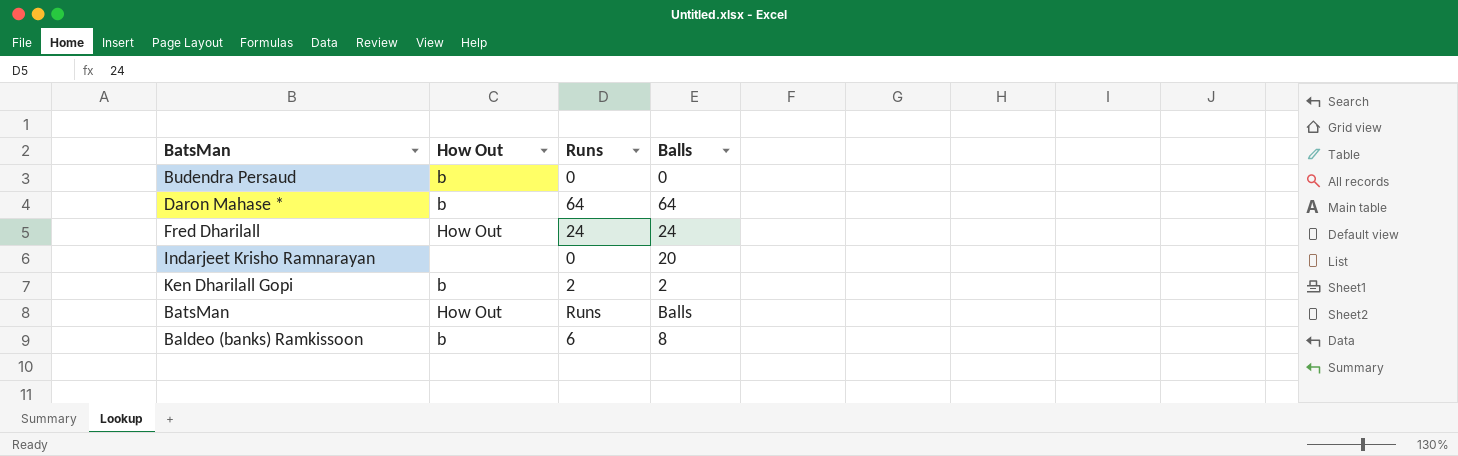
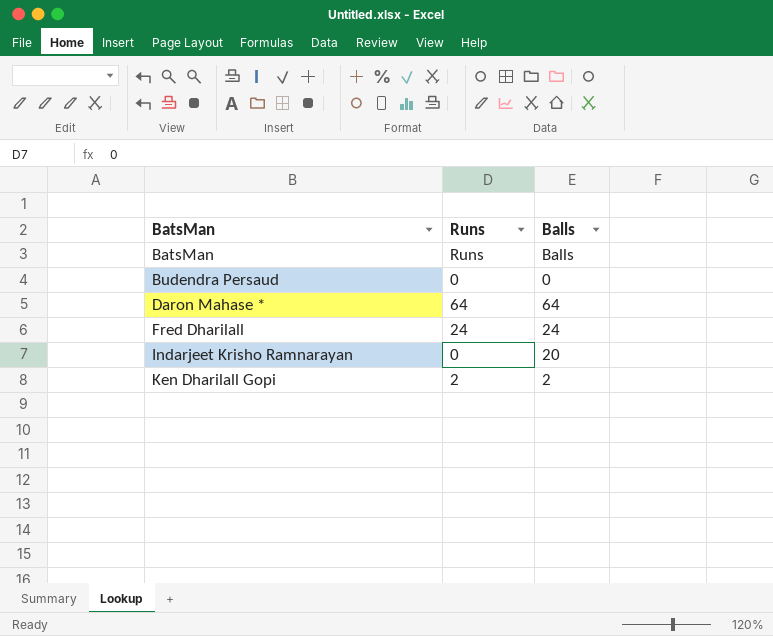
row order: none -> BatsMan ascending
column How Out | position: 2 -> none
row Baldeo (banks) Ramkissoon: b | 6 | 8 -> none

